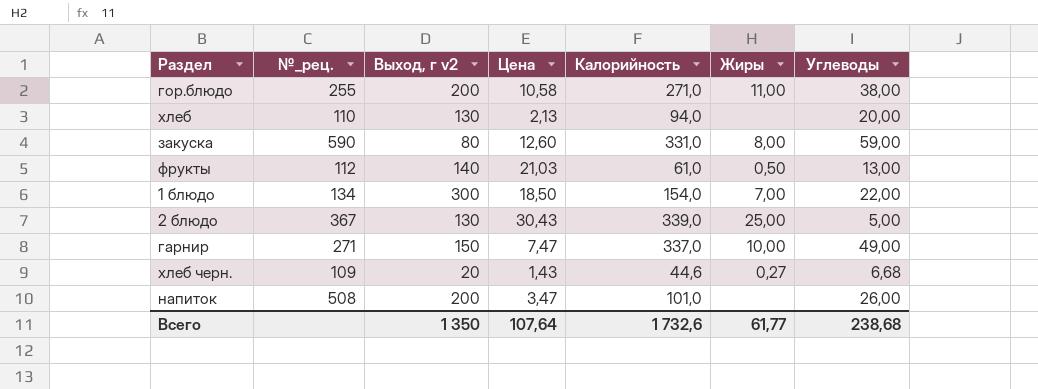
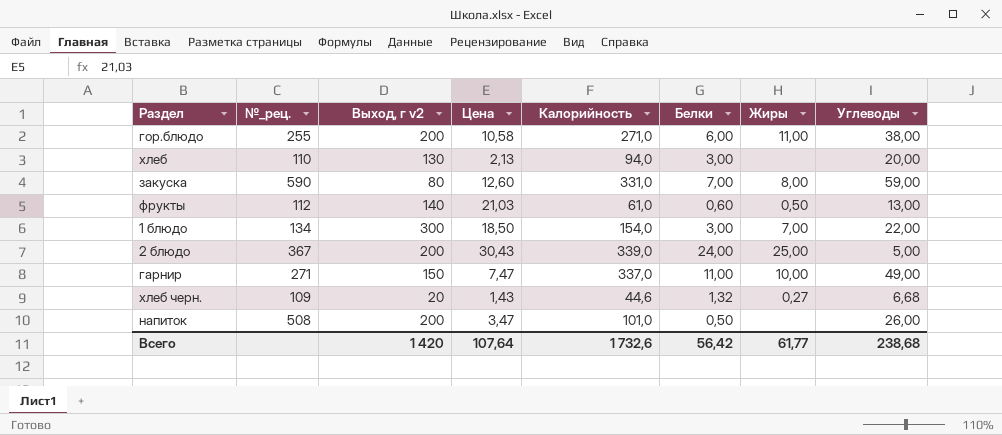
column Белки | position: none -> 6
2 блюдо | Выход, г v2: 130 -> 200
Всего | Выход, г v2: 1 350 -> 1 420

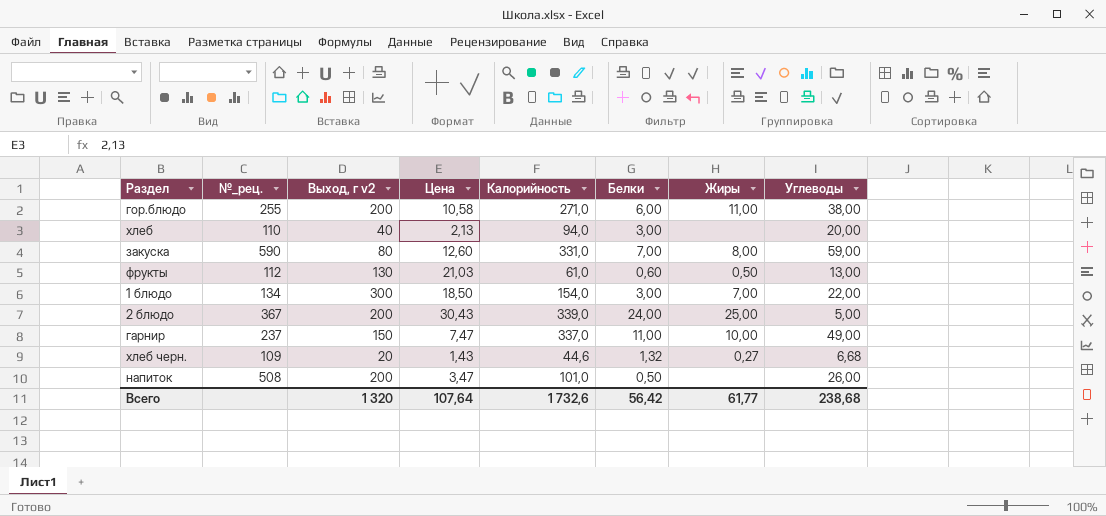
хлеб | Выход, г v2: 130 -> 40
фрукты | Выход, г v2: 140 -> 130
гарнир | №_рец.: 271 -> 237
Всего | Выход, г v2: 1 420 -> 1 320

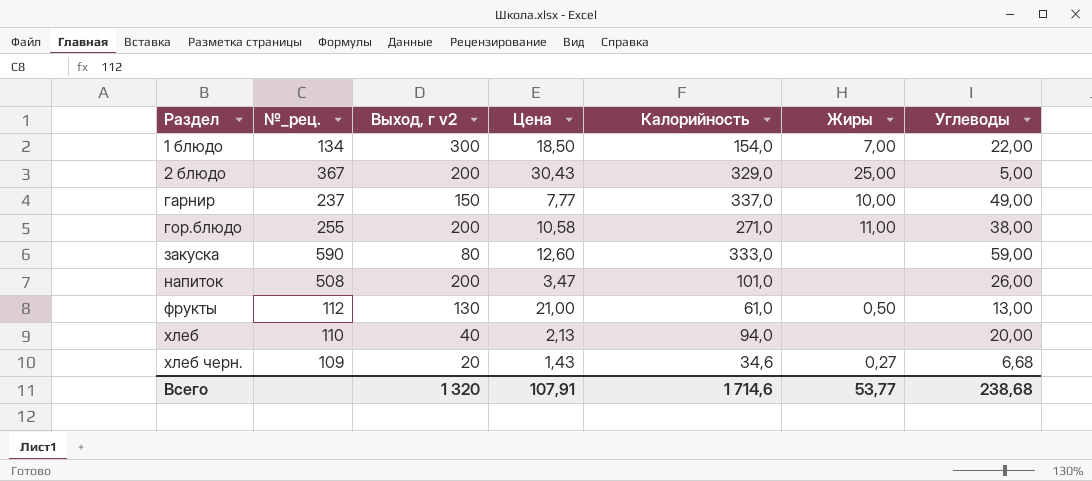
row order: none -> Раздел ascending
column Белки | position: 6 -> none
2 блюдо | Калорийность: 339,0 -> 329,0
гарнир | Цена: 7,47 -> 7,77
закуска | Калорийность: 331,0 -> 333,0
закуска | Жиры: 8,00 -> none
фрукты | Цена: 21,03 -> 21,00
хлеб черн. | Калорийность: 44,6 -> 34,6
Всего | Цена: 107,64 -> 107,91
Всего | Калорийность: 1 732,6 -> 1 714,6
Всего | Жиры: 61,77 -> 53,77

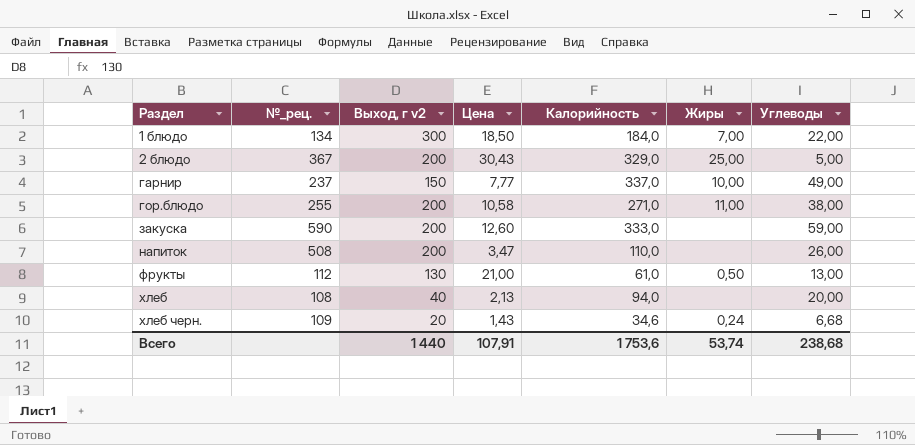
1 блюдо | Калорийность: 154,0 -> 184,0
закуска | Выход, г v2: 80 -> 200
напиток | Калорийность: 101,0 -> 110,0
хлеб | №_рец.: 110 -> 108
хлеб черн. | Жиры: 0,27 -> 0,24
Всего | Выход, г v2: 1 320 -> 1 440
Всего | Калорийность: 1 714,6 -> 1 753,6
Всего | Жиры: 53,77 -> 53,74

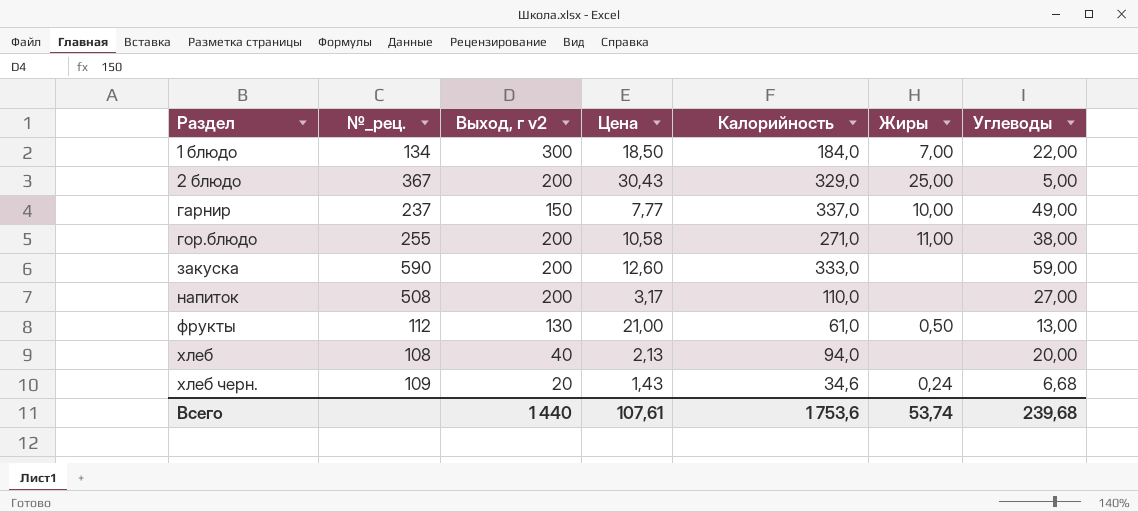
напиток | Цена: 3,47 -> 3,17
напиток | Углеводы: 26,00 -> 27,00
Всего | Цена: 107,91 -> 107,61
Всего | Углеводы: 238,68 -> 239,68

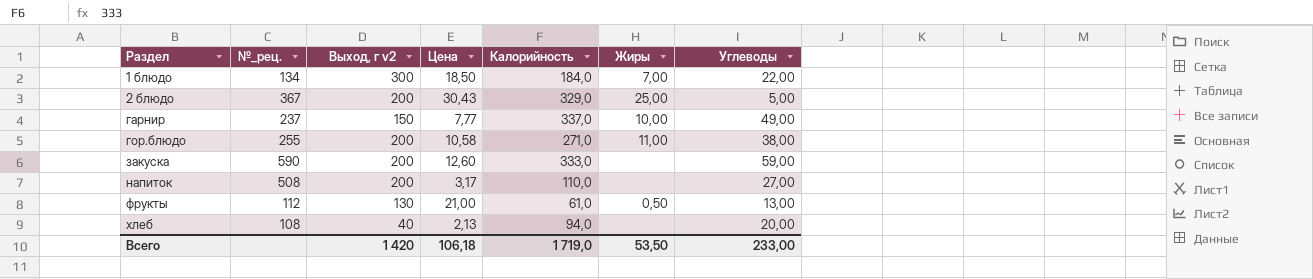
row хлеб черн.: 109 | 20 | 1,43 | 34,6 | 0,24 | 6,68 -> none
Всего | Выход, г v2: 1 440 -> 1 420
Всего | Цена: 107,61 -> 106,18
Всего | Калорийность: 1 753,6 -> 1 719,0
Всего | Жиры: 53,74 -> 53,50
Всего | Углеводы: 239,68 -> 233,00

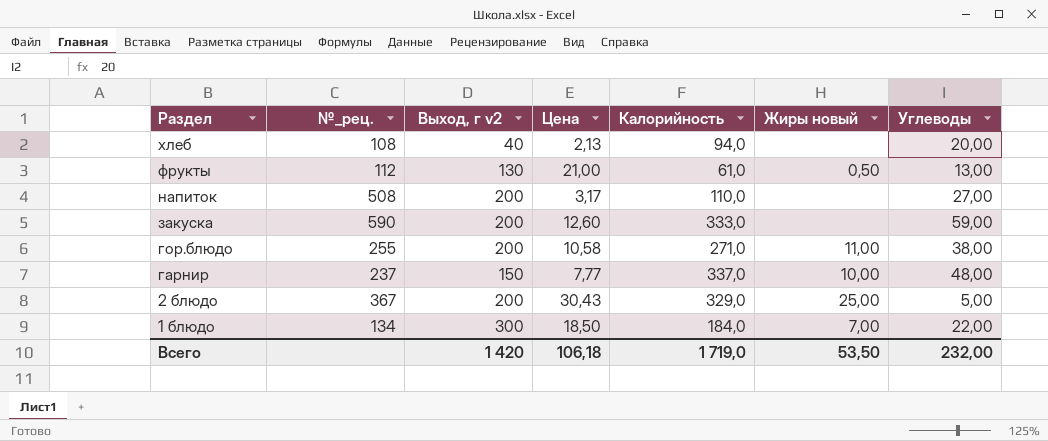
row order: Раздел ascending -> Раздел descending
column name: Жиры -> Жиры новый
гарнир | Углеводы: 49,00 -> 48,00
Всего | Углеводы: 233,00 -> 232,00

